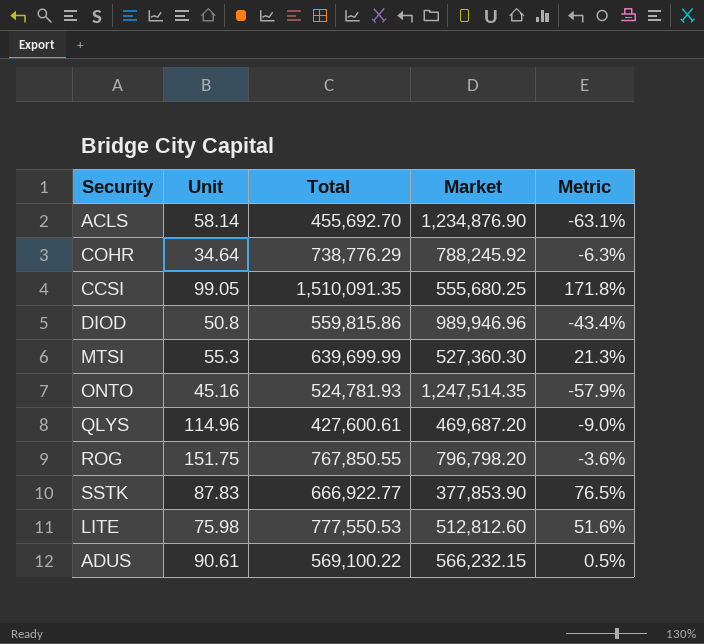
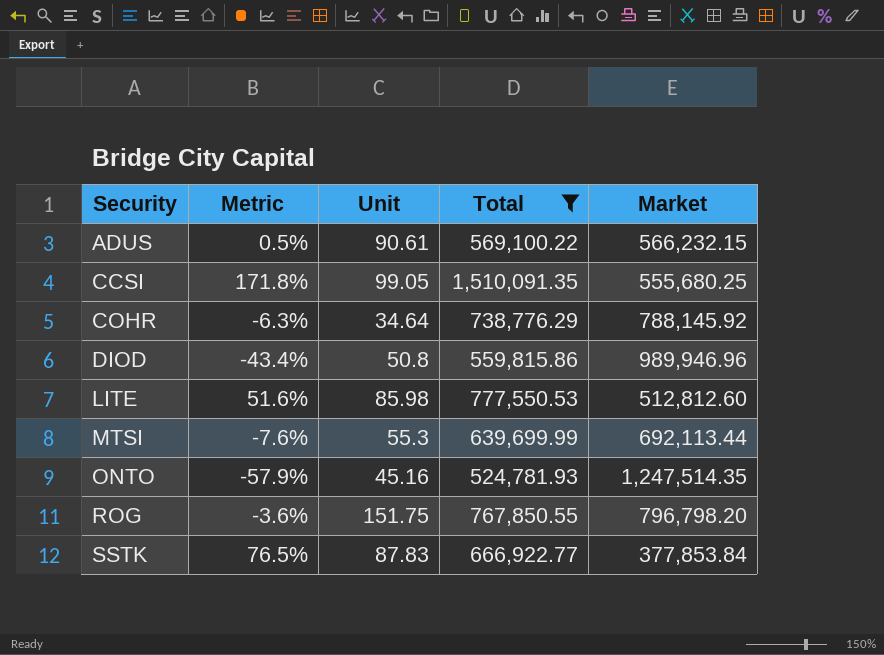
filter: none -> Total >= 524,781.93
row order: none -> Security ascending
column Metric | position: 5 -> 2
COHR | Market: 788,245.92 -> 788,145.92
LITE | Unit: 75.98 -> 85.98
MTSI | Metric: 21.3% -> -7.6%
MTSI | Market: 527,360.30 -> 692,113.44
SSTK | Market: 377,853.90 -> 377,853.84

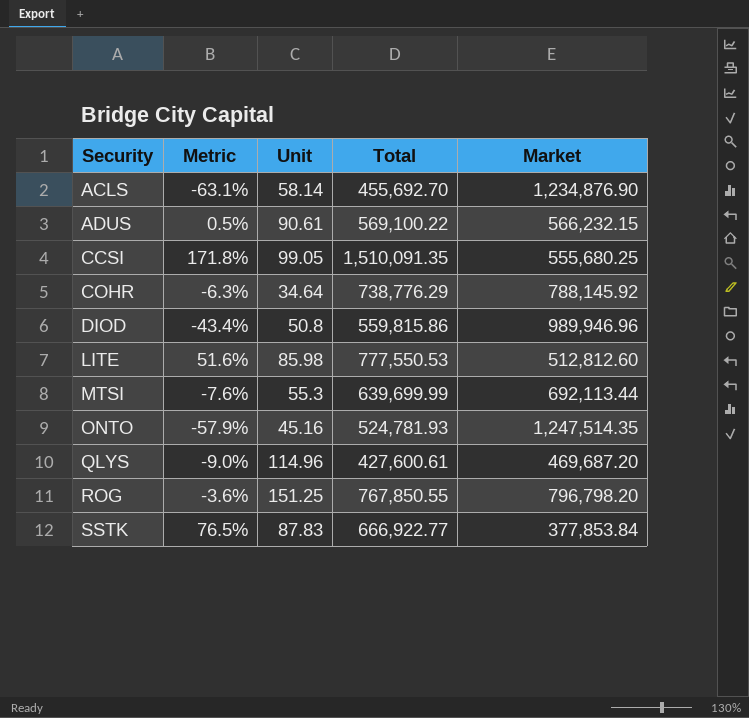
filter: Total >= 524,781.93 -> none
ROG | Unit: 151.75 -> 151.25

